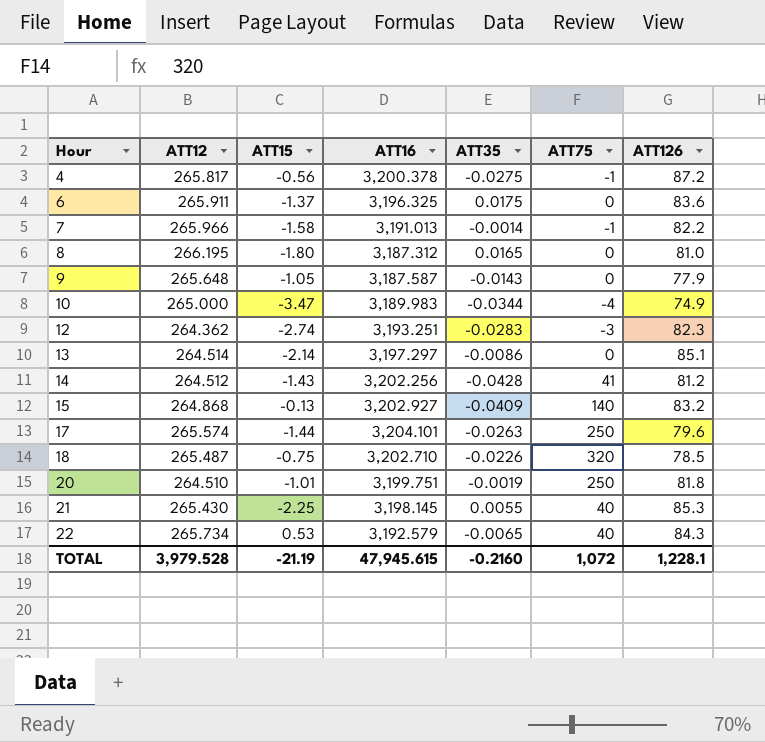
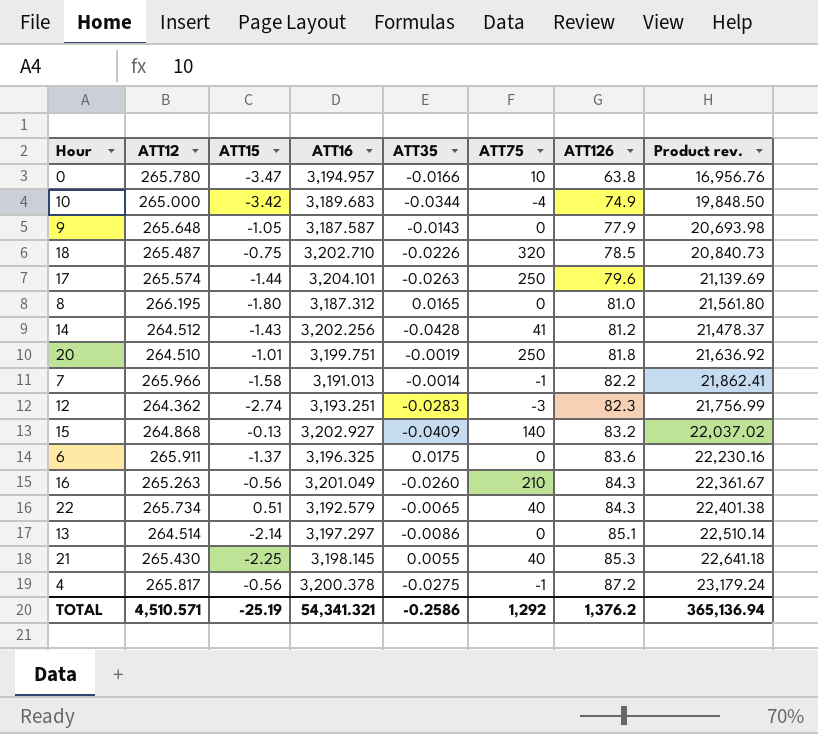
row order: Hour ascending -> ATT126 ascending
column Product rev. | formula: none -> [ATT12] * [ATT126]
row 0: none -> 265.780 | -3.47 | 3,194.957 | -0.0166 | 10 | 63.8 | 16,956.76
10 | ATT15: -3.47 -> -3.42
10 | ATT16: 3,189.983 -> 3,189.683
row 16: none -> 265.263 | -0.56 | 3,201.049 | -0.0260 | 210 | 84.3 | 22,361.67
22 | ATT15: 0.53 -> 0.51
TOTAL | ATT12: 3,979.528 -> 4,510.571
TOTAL | ATT15: -21.19 -> -25.19
TOTAL | ATT16: 47,945.615 -> 54,341.321
TOTAL | ATT35: -0.2160 -> -0.2586
TOTAL | ATT75: 1,072 -> 1,292
TOTAL | ATT126: 1,228.1 -> 1,376.2

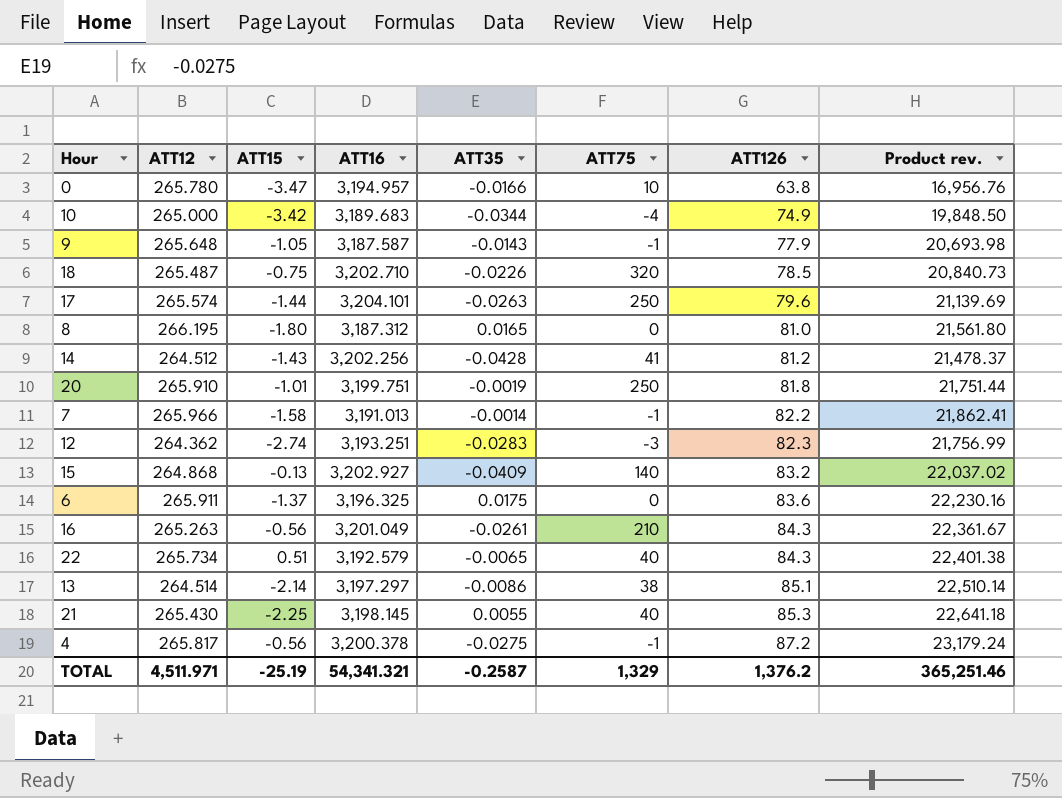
9 | ATT75: 0 -> -1
20 | ATT12: 264.510 -> 265.910
20 | Product rev.: 21,636.92 -> 21,751.44
16 | ATT35: -0.0260 -> -0.0261
13 | ATT75: 0 -> 38
TOTAL | ATT12: 4,510.571 -> 4,511.971
TOTAL | ATT35: -0.2586 -> -0.2587
TOTAL | ATT75: 1,292 -> 1,329
TOTAL | Product rev.: 365,136.94 -> 365,251.46

